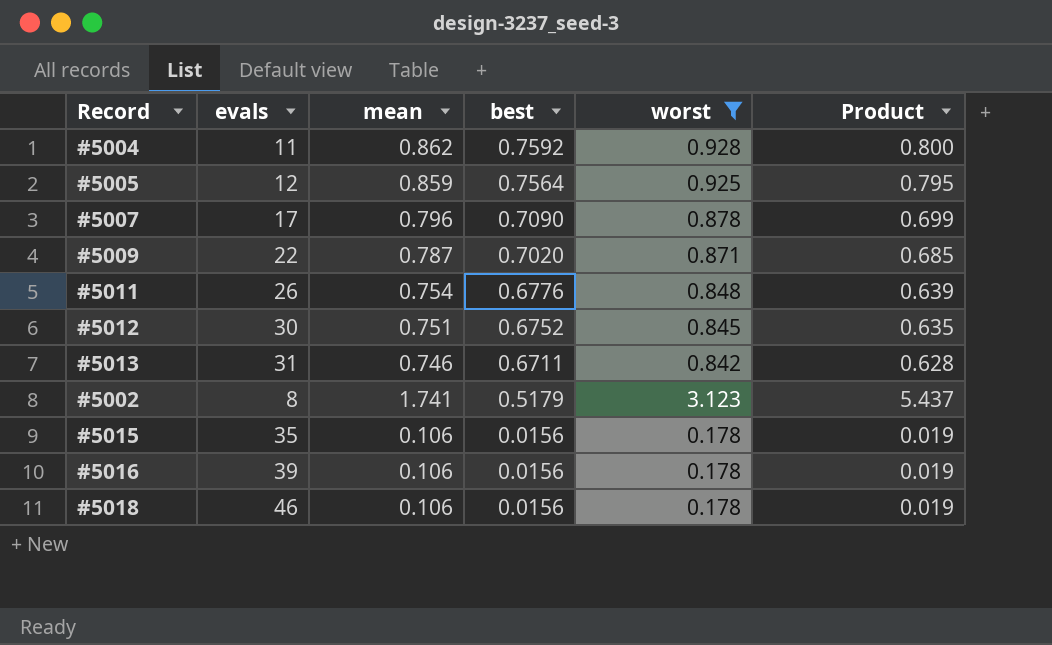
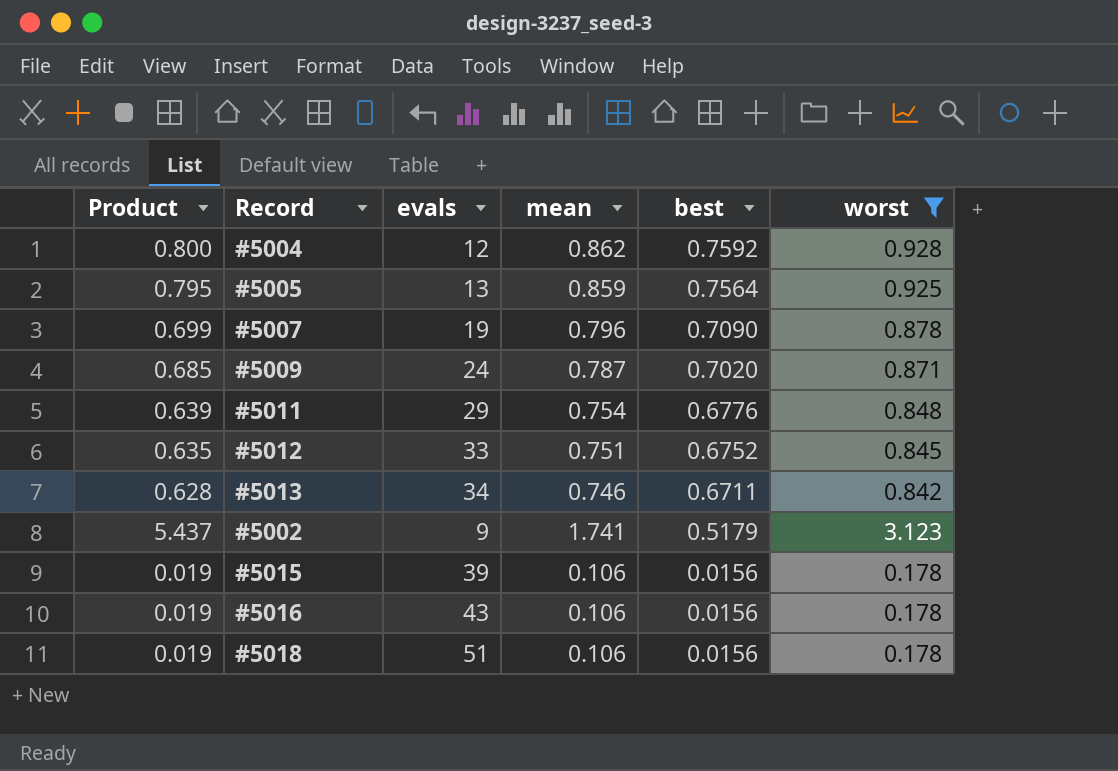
column Product | position: 6 -> 1
#5004 | evals: 11 -> 12
#5005 | evals: 12 -> 13
#5007 | evals: 17 -> 19
#5009 | evals: 22 -> 24
#5011 | evals: 26 -> 29
#5012 | evals: 30 -> 33
#5013 | evals: 31 -> 34
#5002 | evals: 8 -> 9
#5015 | evals: 35 -> 39
#5016 | evals: 39 -> 43
#5018 | evals: 46 -> 51

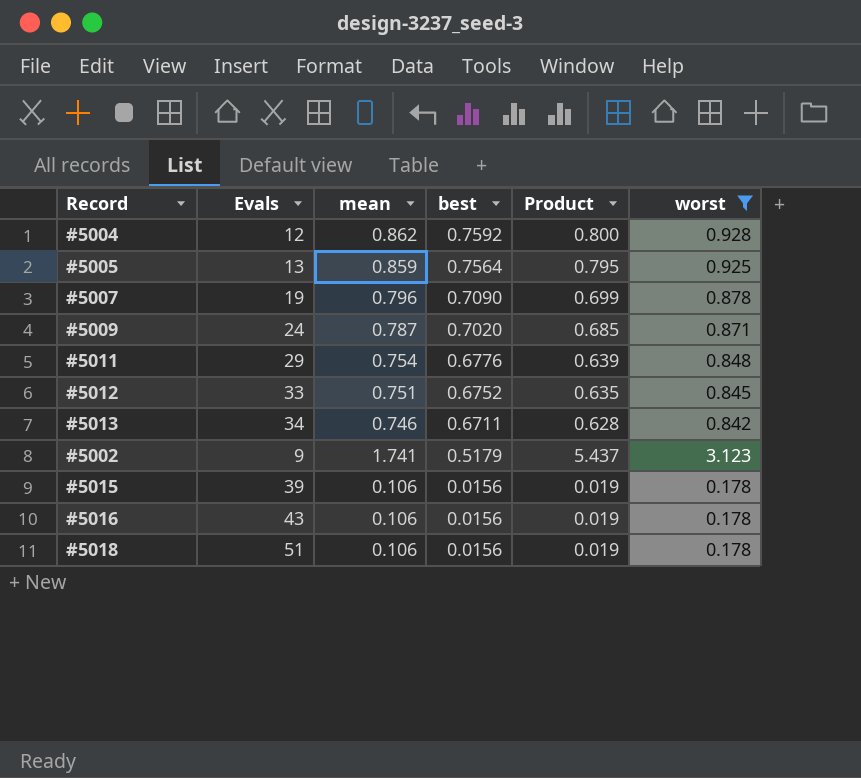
column name: evals -> Evals
column Product | position: 1 -> 5

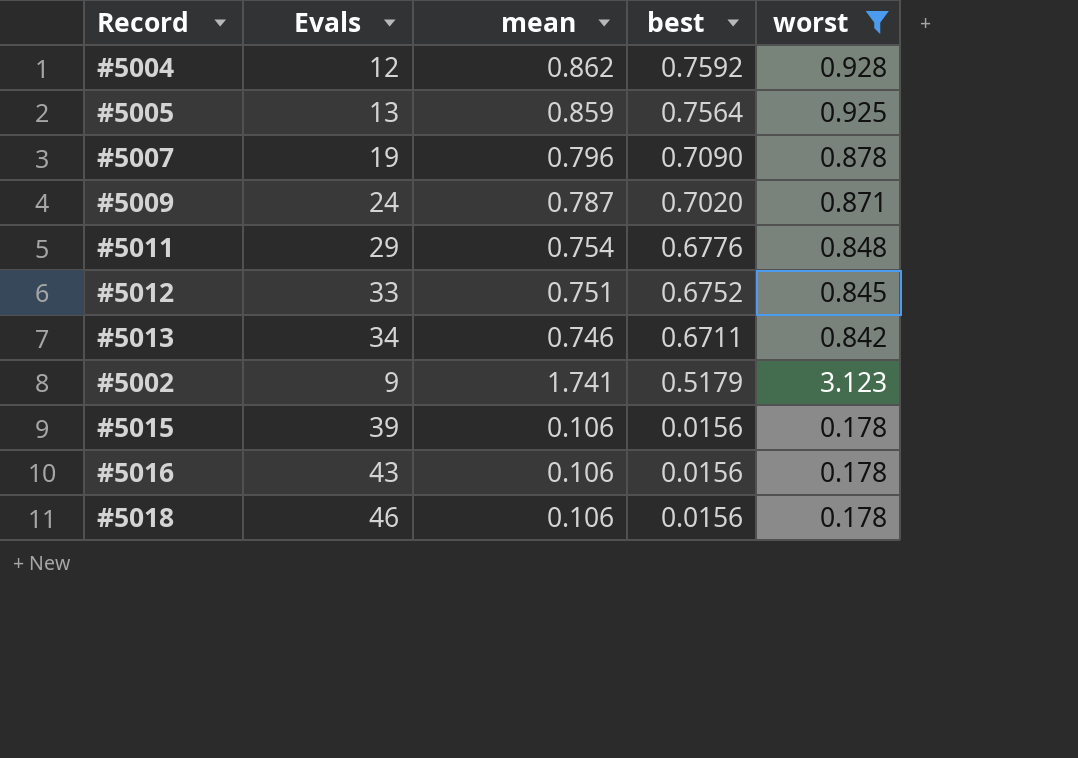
column Product | formula: [mean] * [worst] -> none
#5018 | Evals: 51 -> 46

